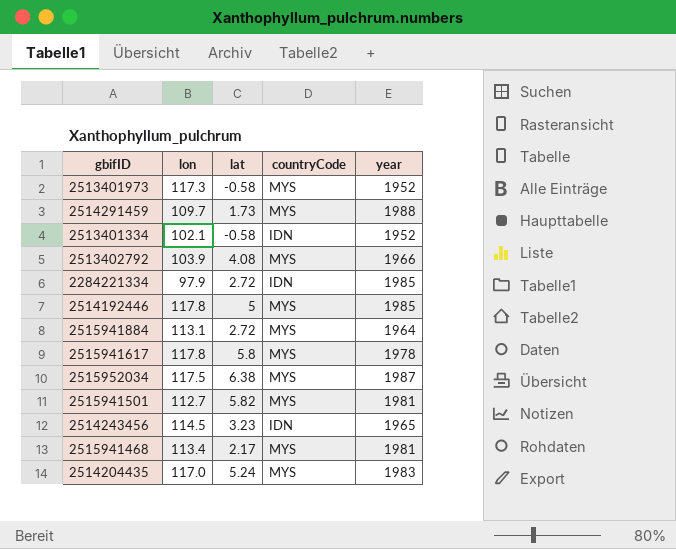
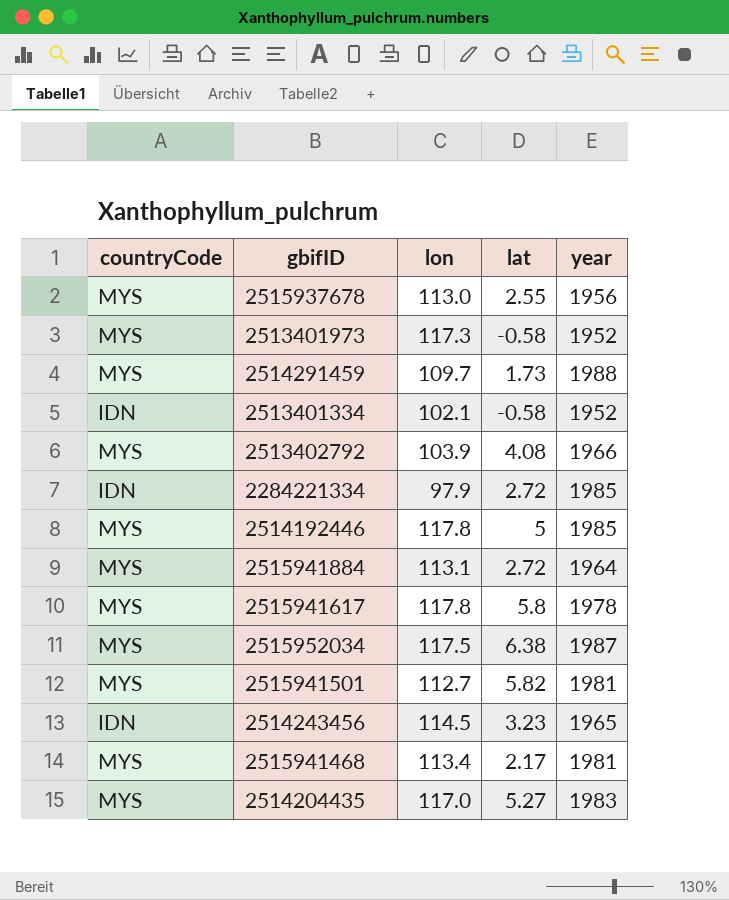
column countryCode | position: 4 -> 1
row 2515937678: none -> MYS | 113.0 | 2.55 | 1956
2514204435 | lat: 5.24 -> 5.27

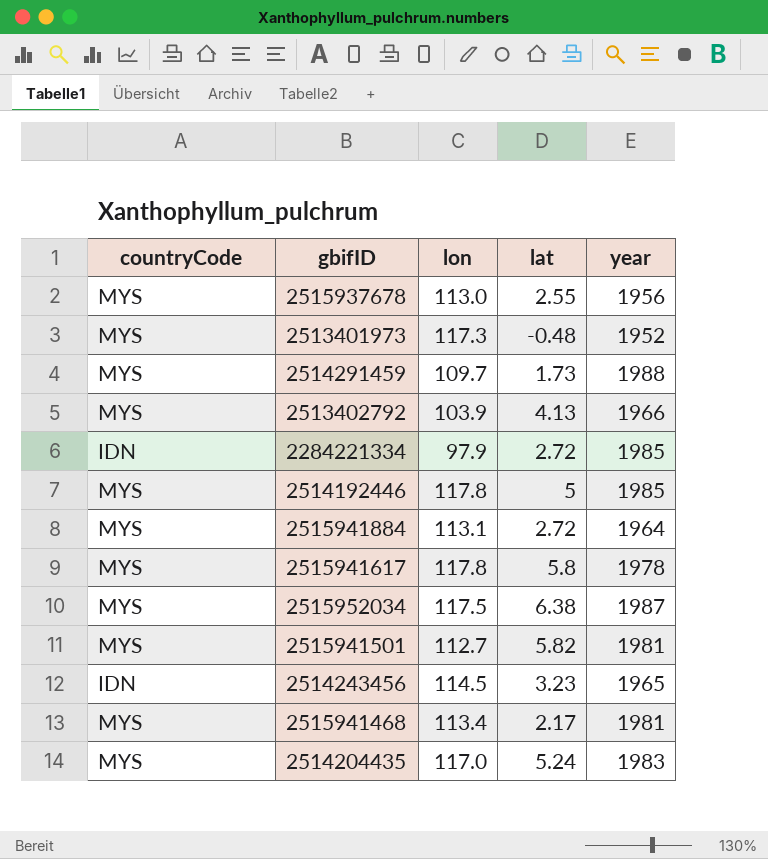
row 2513401334: IDN | 102.1 | -0.58 | 1952 -> none
2513401973 | lat: -0.58 -> -0.48
2513402792 | lat: 4.08 -> 4.13
2514204435 | lat: 5.27 -> 5.24

